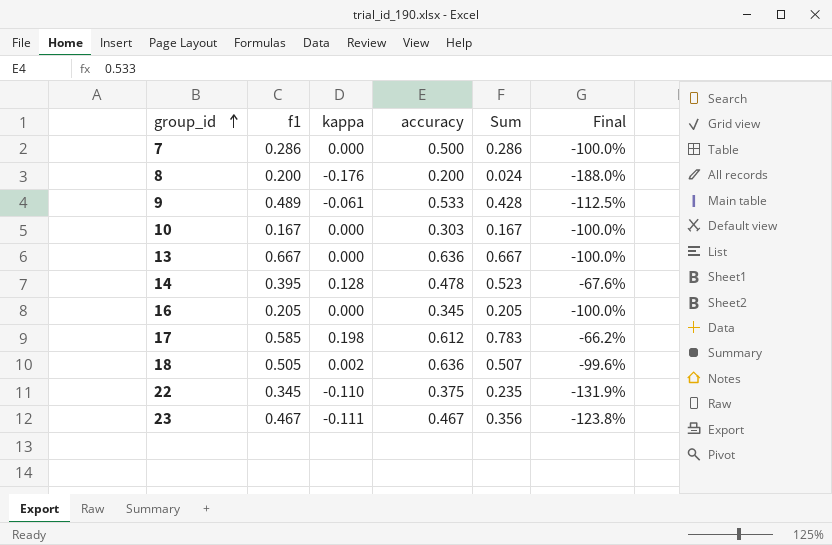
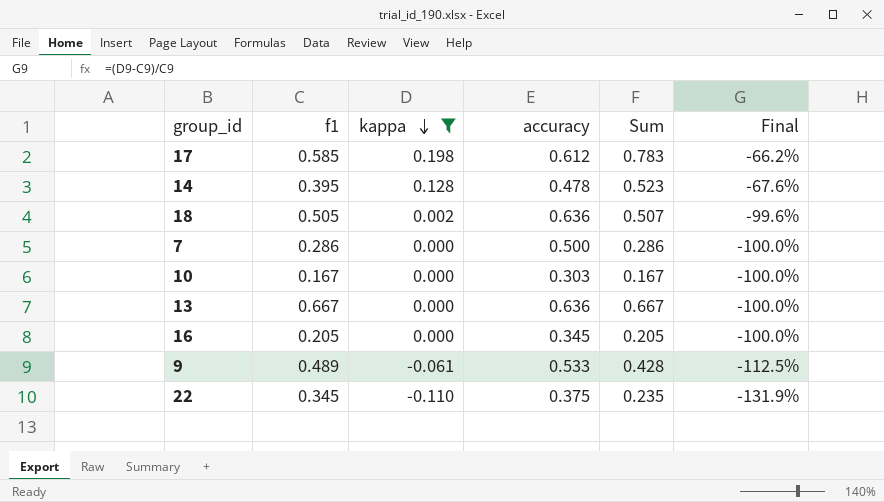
filter: none -> kappa >= -0.110
row order: group_id ascending -> kappa descending

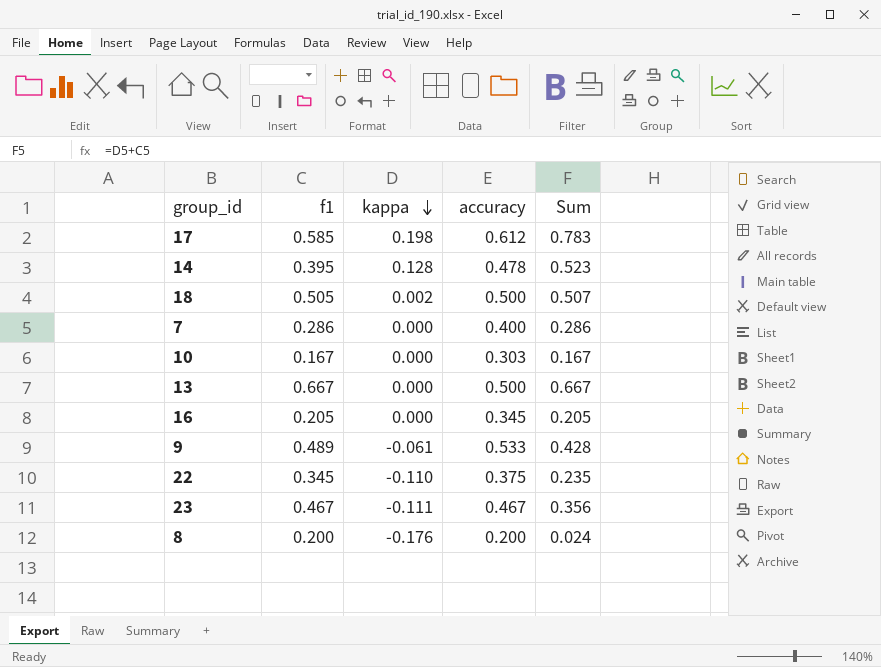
filter: kappa >= -0.110 -> none
column Final | formula: ([kappa] - [f1]) / [f1] -> none
18 | accuracy: 0.636 -> 0.500
7 | accuracy: 0.500 -> 0.400
13 | accuracy: 0.636 -> 0.500

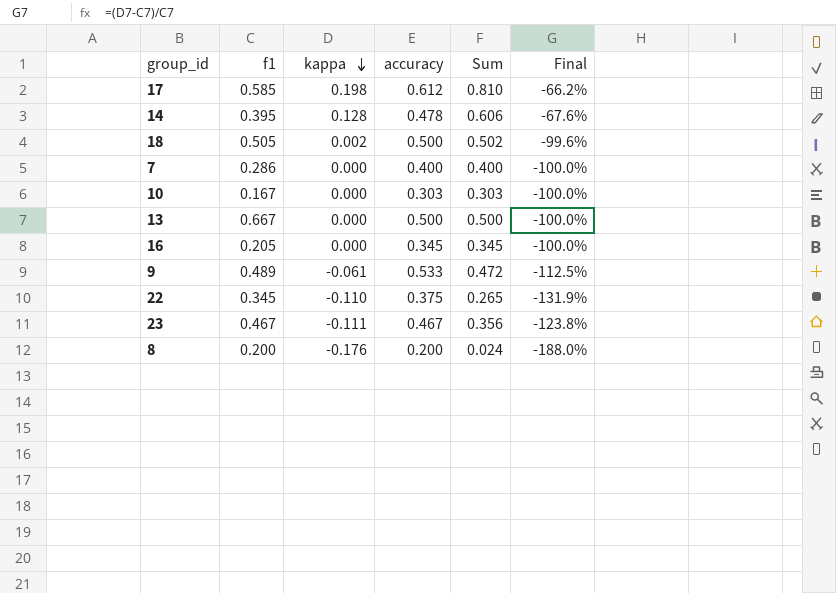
column Sum | formula: [f1] + [kappa] -> [kappa] + [accuracy]
column Final | formula: none -> ([kappa] - [f1]) / [f1]

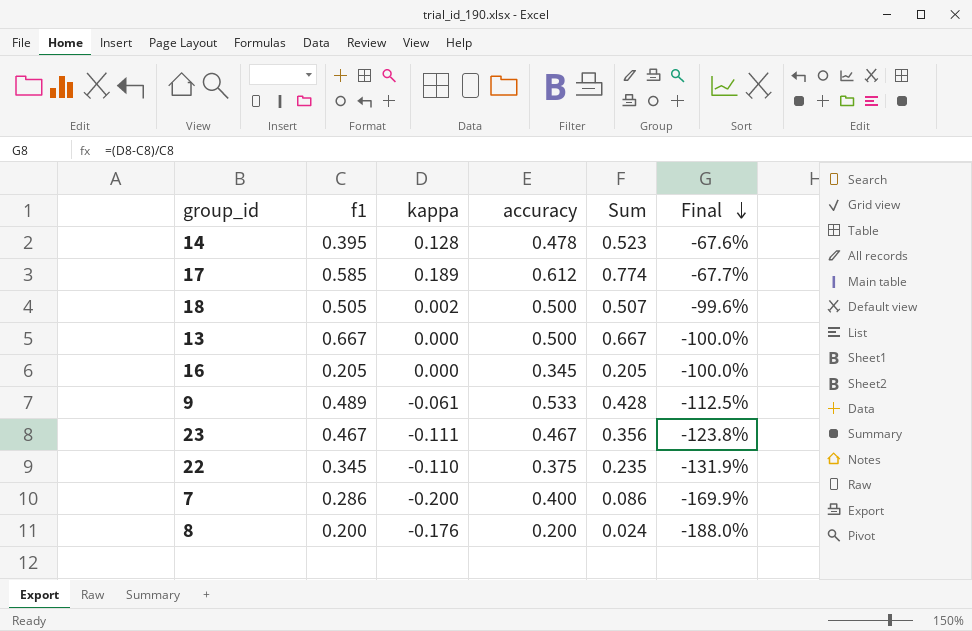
row order: kappa descending -> Final descending
column Sum | formula: [kappa] + [accuracy] -> [f1] + [kappa]
row 10: 0.167 | 0.000 | 0.303 | 0.303 | -100.0% -> none
17 | kappa: 0.198 -> 0.189
17 | Final: -66.2% -> -67.7%
7 | kappa: 0.000 -> -0.200
7 | Final: -100.0% -> -169.9%

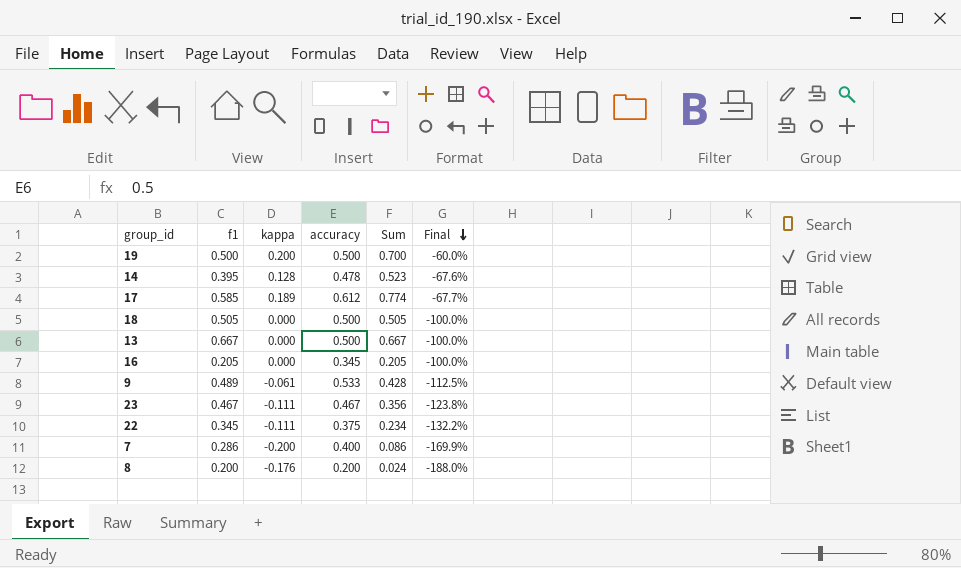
row 19: none -> 0.500 | 0.200 | 0.500 | 0.700 | -60.0%
18 | kappa: 0.002 -> 0.000
18 | Sum: 0.507 -> 0.505
18 | Final: -99.6% -> -100.0%
22 | kappa: -0.110 -> -0.111
22 | Sum: 0.235 -> 0.234
22 | Final: -131.9% -> -132.2%

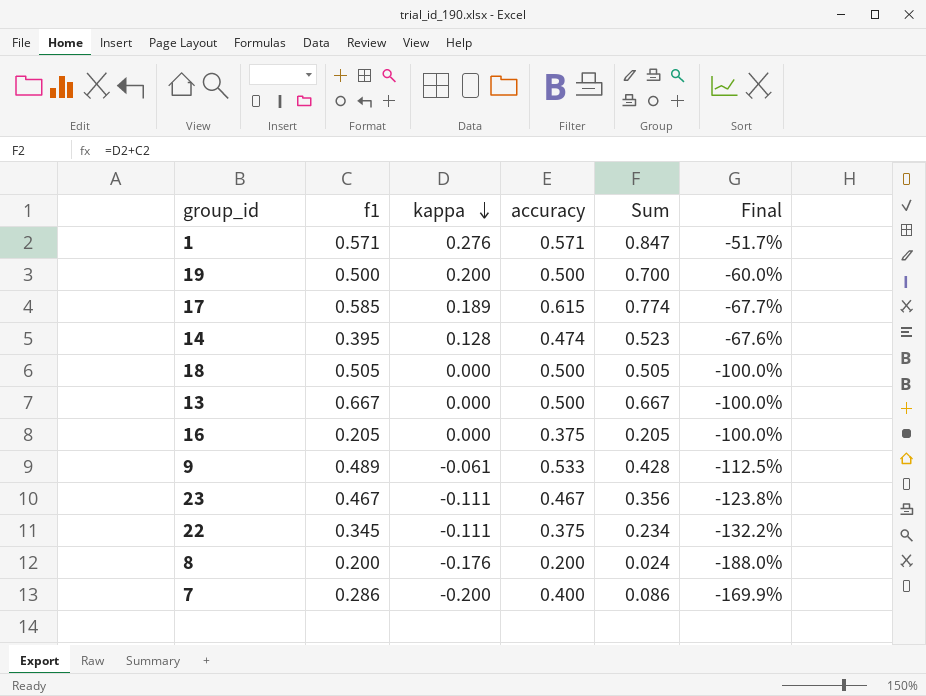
row order: Final descending -> kappa descending
row 1: none -> 0.571 | 0.276 | 0.571 | 0.847 | -51.7%
17 | accuracy: 0.612 -> 0.615
14 | accuracy: 0.478 -> 0.474
16 | accuracy: 0.345 -> 0.375

